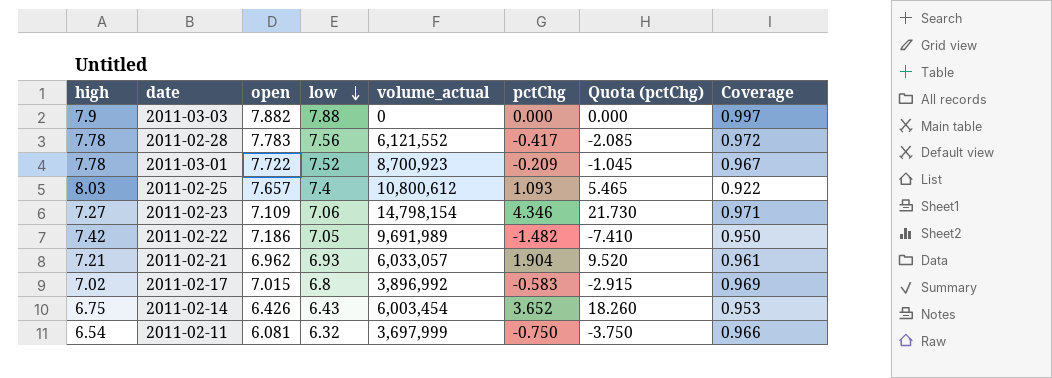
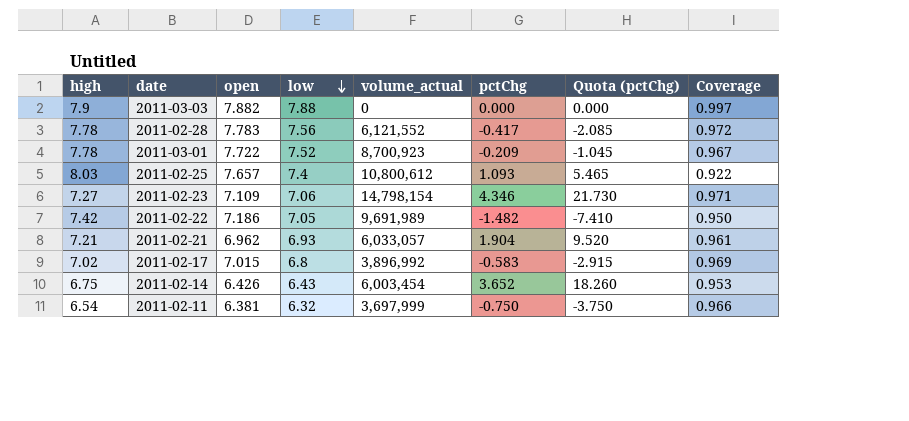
2011-02-11 | open: 6.081 -> 6.381

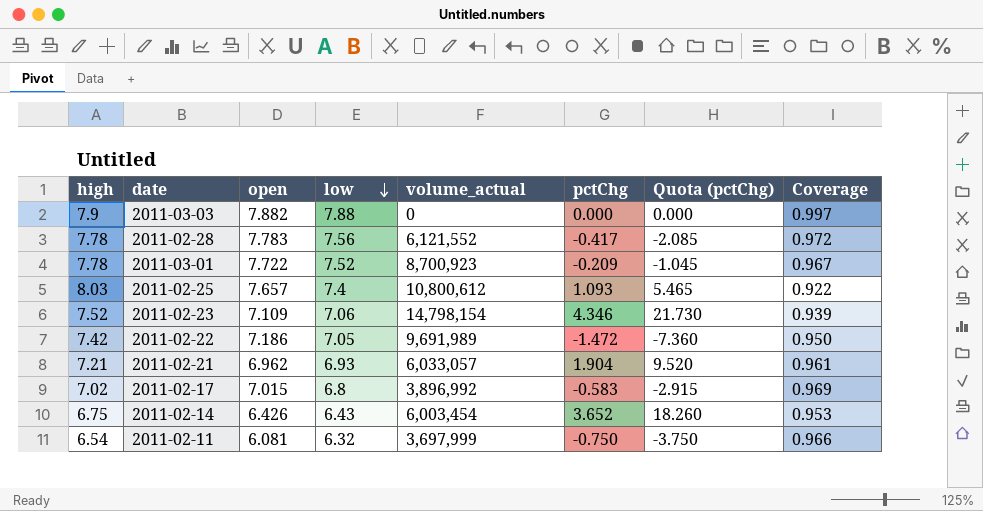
2011-02-23 | high: 7.27 -> 7.52
2011-02-23 | Coverage: 0.971 -> 0.939
2011-02-22 | pctChg: -1.482 -> -1.472
2011-02-22 | Quota (pctChg): -7.410 -> -7.360
2011-02-11 | open: 6.381 -> 6.081

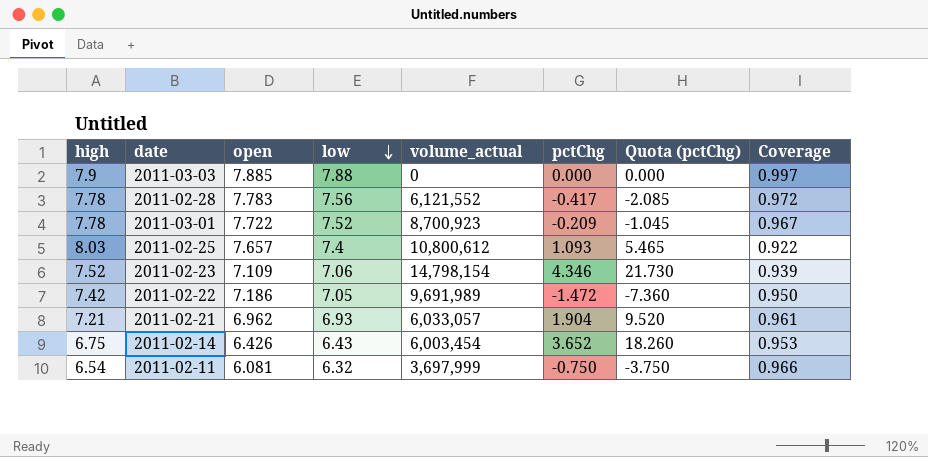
row 2011-02-17: 7.02 | 7.015 | 6.8 | 3,896,992 | -0.583 | -2.915 | 0.969 -> none
2011-03-03 | open: 7.882 -> 7.885

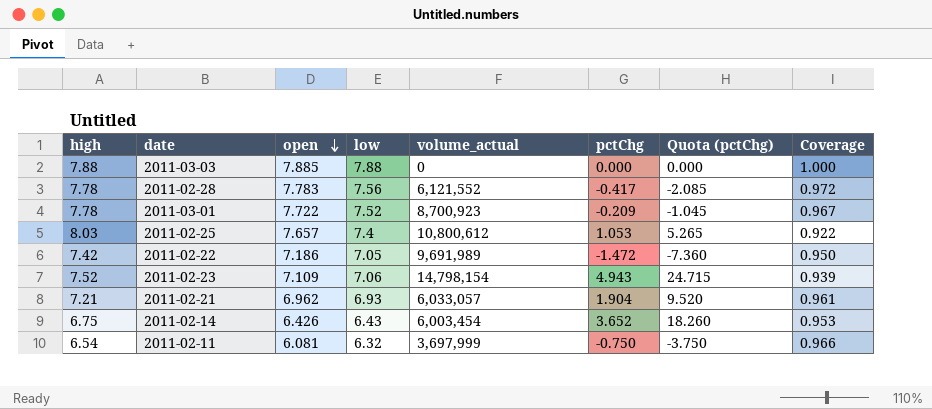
row order: low descending -> open descending
2011-03-03 | high: 7.9 -> 7.88
2011-03-03 | Coverage: 0.997 -> 1.000
2011-02-25 | pctChg: 1.093 -> 1.053
2011-02-25 | Quota (pctChg): 5.465 -> 5.265
2011-02-23 | pctChg: 4.346 -> 4.943
2011-02-23 | Quota (pctChg): 21.730 -> 24.715

